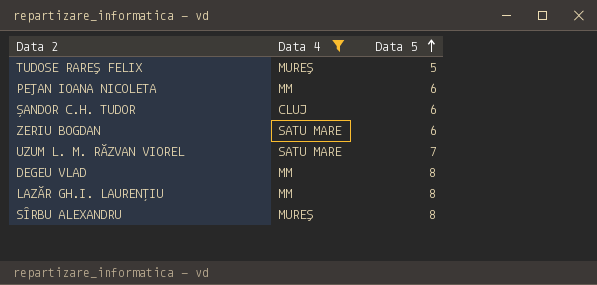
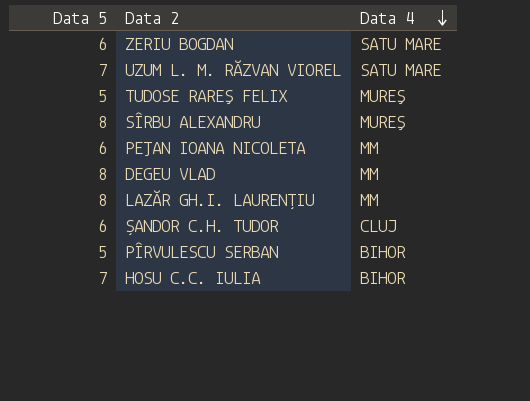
filter: Data 4 != BIHOR -> none
row order: Data 5 ascending -> Data 4 descending
column Data 5 | position: 3 -> 1

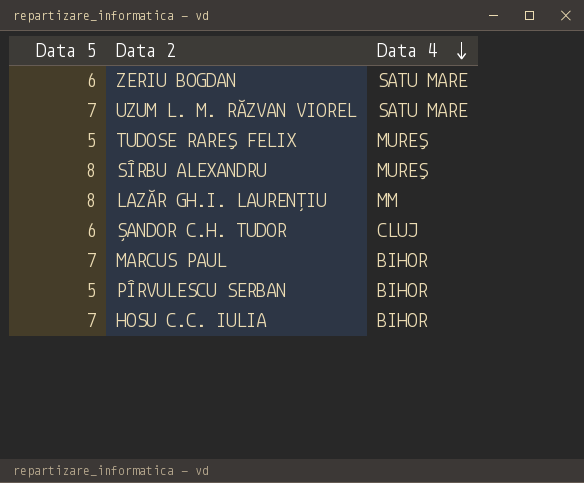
row PEŢAN IOANA NICOLETA: 6 | MM -> none
row DEGEU VLAD: 8 | MM -> none
row MARCUS PAUL: none -> 7 | BIHOR

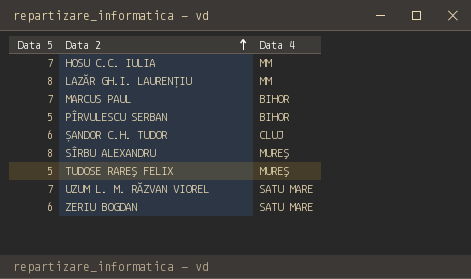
row order: Data 4 descending -> Data 2 ascending
HOSU C.C. IULIA | Data 4: BIHOR -> MM

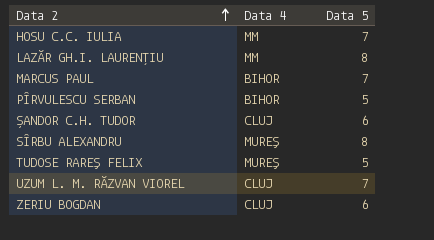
column Data 5 | position: 1 -> 3
UZUM L. M. RĂZVAN VIOREL | Data 4: SATU MARE -> CLUJ
ZERIU BOGDAN | Data 4: SATU MARE -> CLUJ

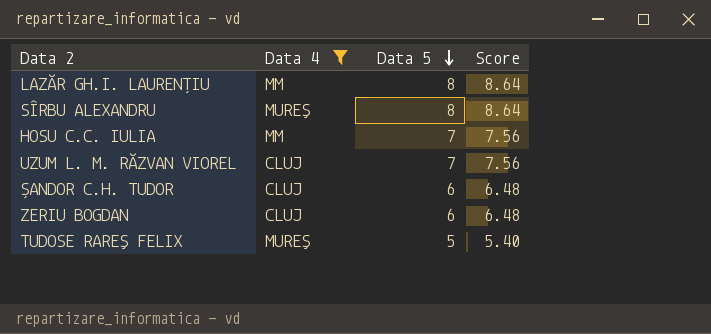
filter: none -> Data 4 != BIHOR
row order: Data 2 ascending -> Data 5 descending
column Score | formula: none -> [Data 5] * 1.08

